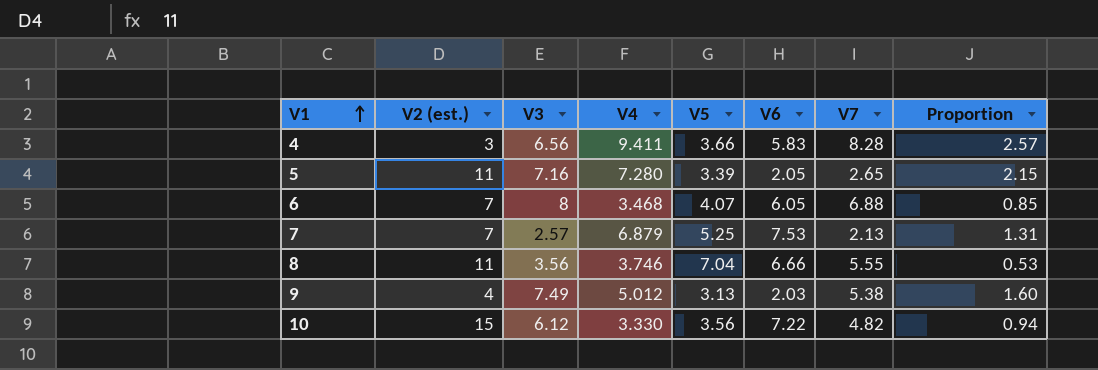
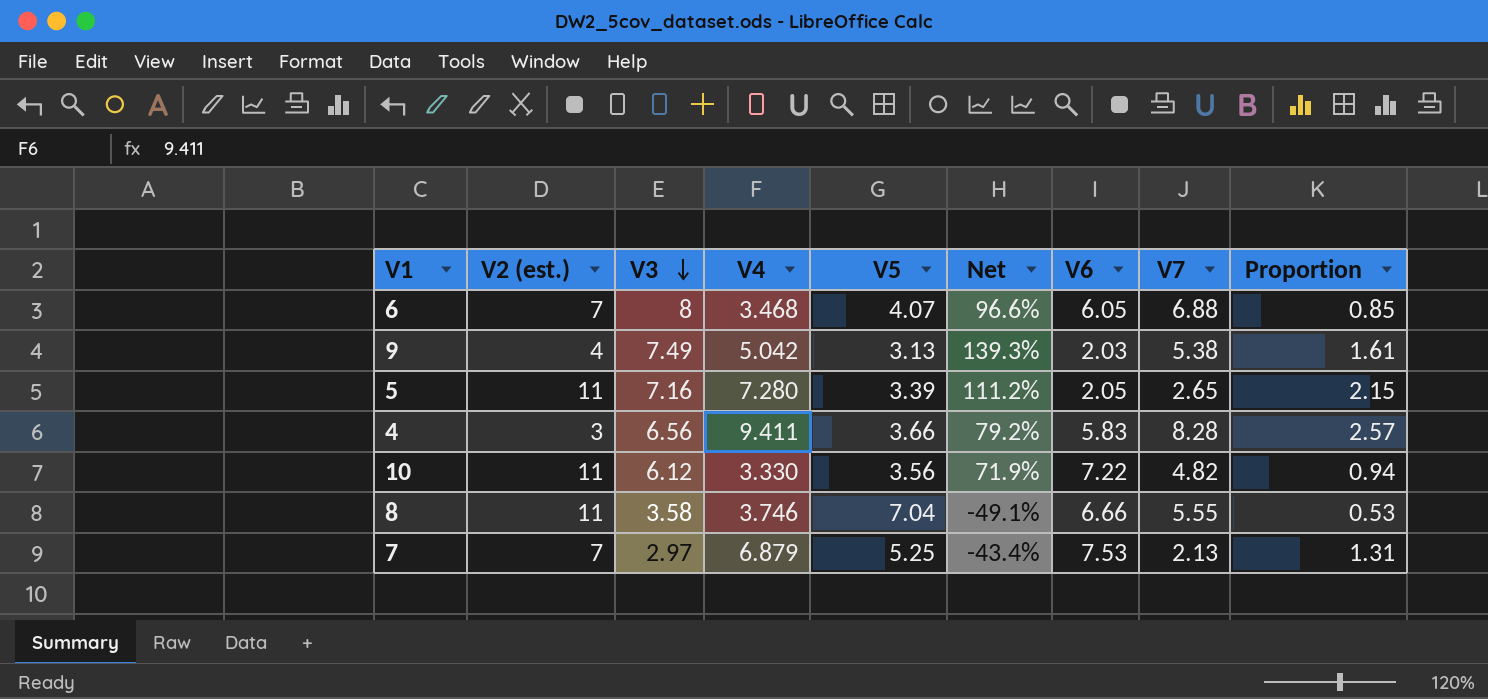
row order: V1 ascending -> V3 descending
column Net | formula: none -> ([V3] - [V5]) / [V5]
9 | V4: 5.012 -> 5.042
9 | Proportion: 1.60 -> 1.61
10 | V2 (est.): 15 -> 11
8 | V3: 3.56 -> 3.58
7 | V3: 2.57 -> 2.97

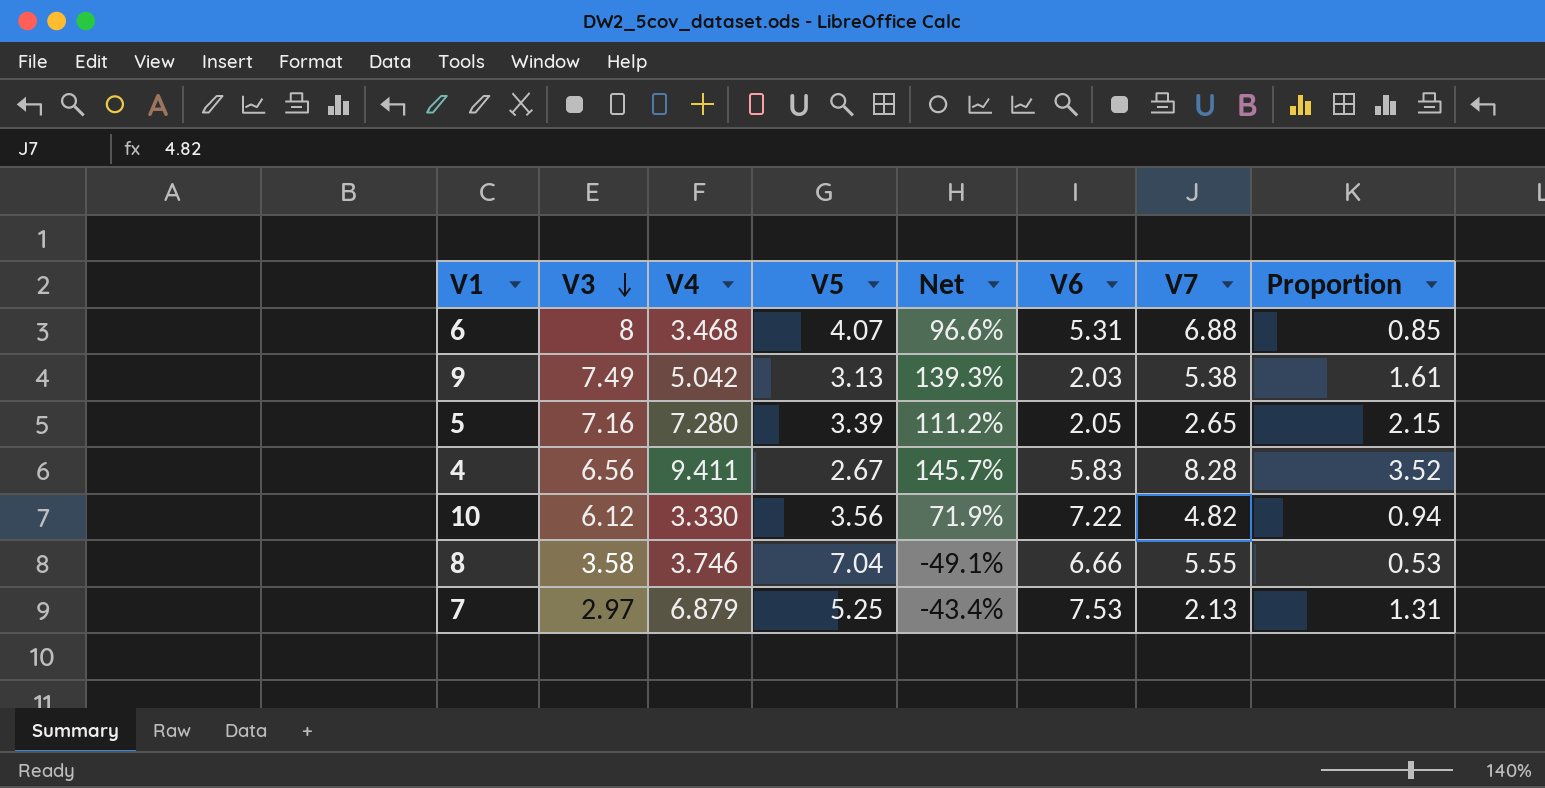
column V2 (est.) | position: 2 -> none
6 | V6: 6.05 -> 5.31
4 | V5: 3.66 -> 2.67
4 | Net: 79.2% -> 145.7%
4 | Proportion: 2.57 -> 3.52

